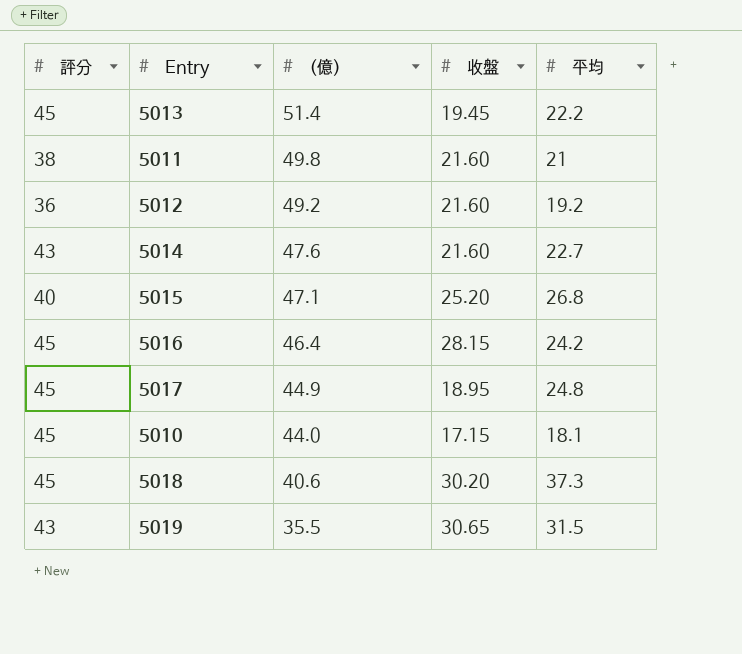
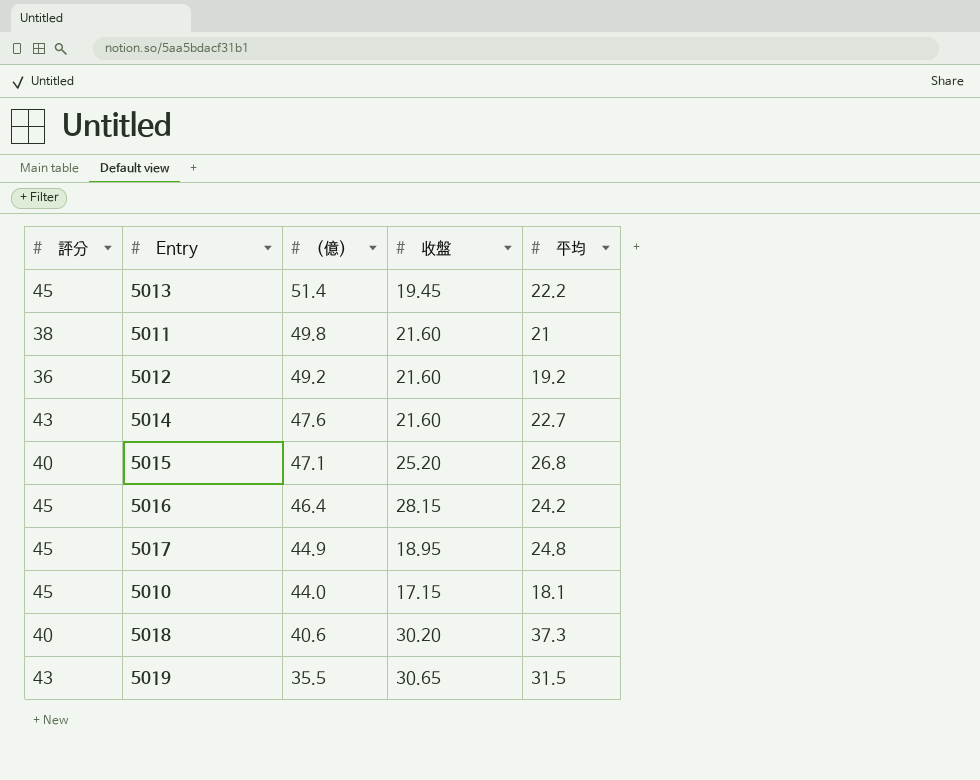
5018 | 評分: 45 -> 40

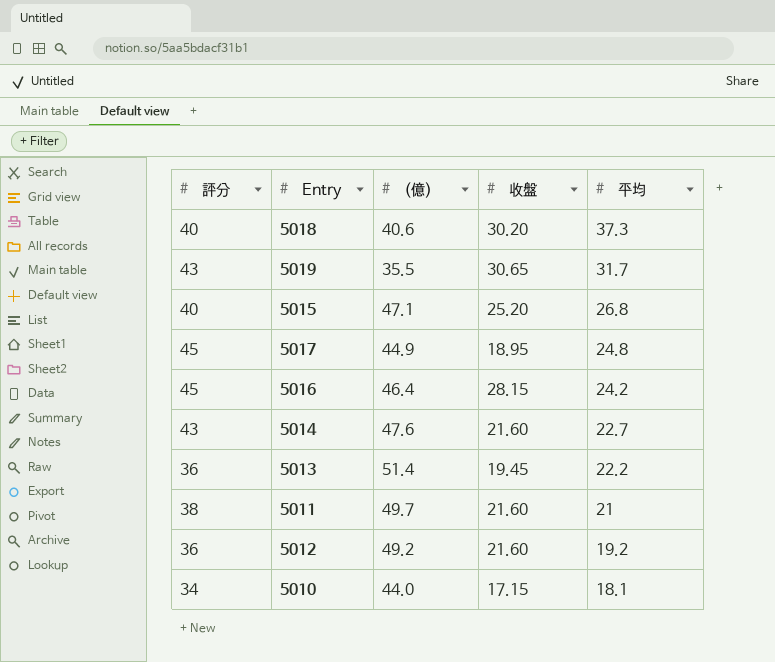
row order: (億) descending -> 平均 descending
5019 | 平均: 31.5 -> 31.7
5013 | 評分: 45 -> 36
5011 | (億): 49.8 -> 49.7
5010 | 評分: 45 -> 34

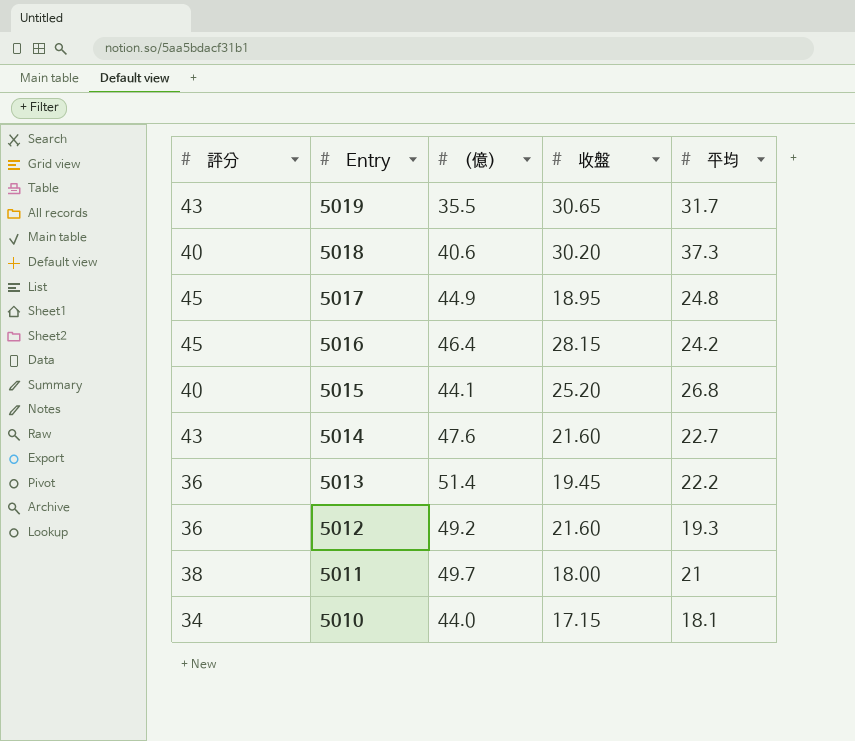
row order: 平均 descending -> Entry descending
5015 | (億): 47.1 -> 44.1
5012 | 平均: 19.2 -> 19.3
5011 | 收盤: 21.60 -> 18.00

